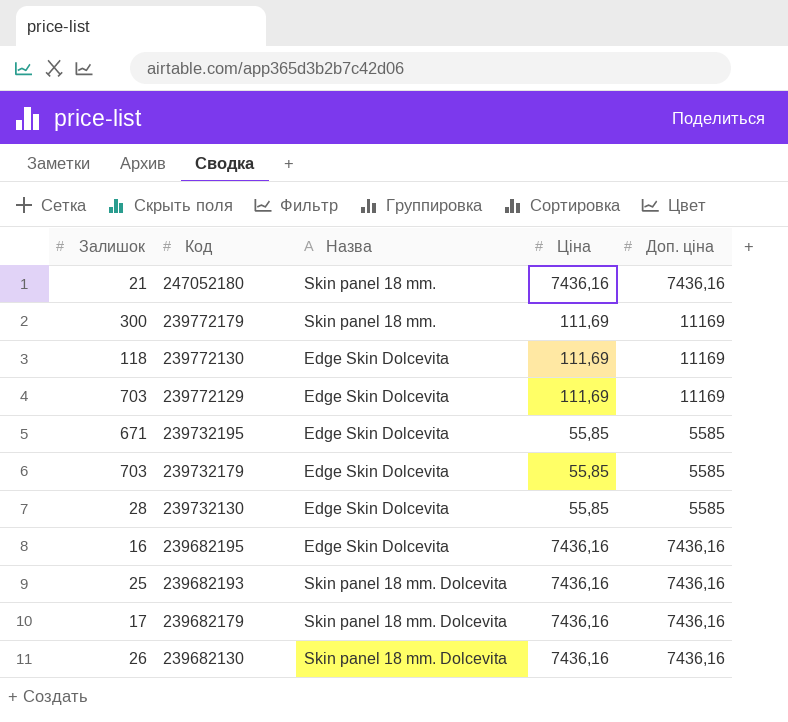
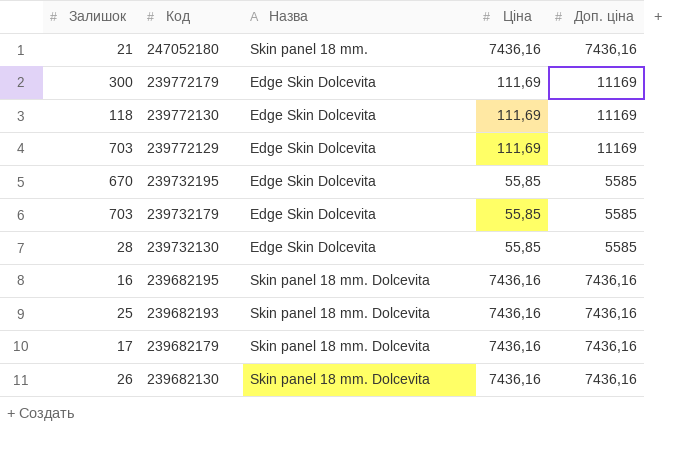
239772179 | Назва: Skin panel 18 mm. -> Edge Skin Dolcevita
239732195 | Залишок: 671 -> 670
239682195 | Назва: Edge Skin Dolcevita -> Skin panel 18 mm. Dolcevita

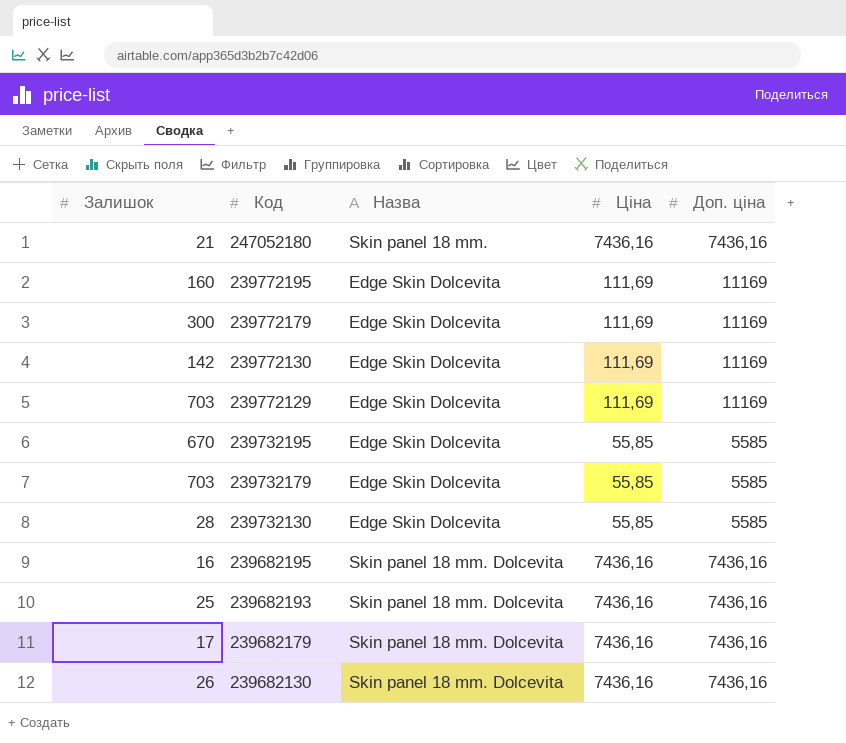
row 239772195: none -> 160 | Edge Skin Dolcevita | 111,69 | 11169
239772130 | Залишок: 118 -> 142

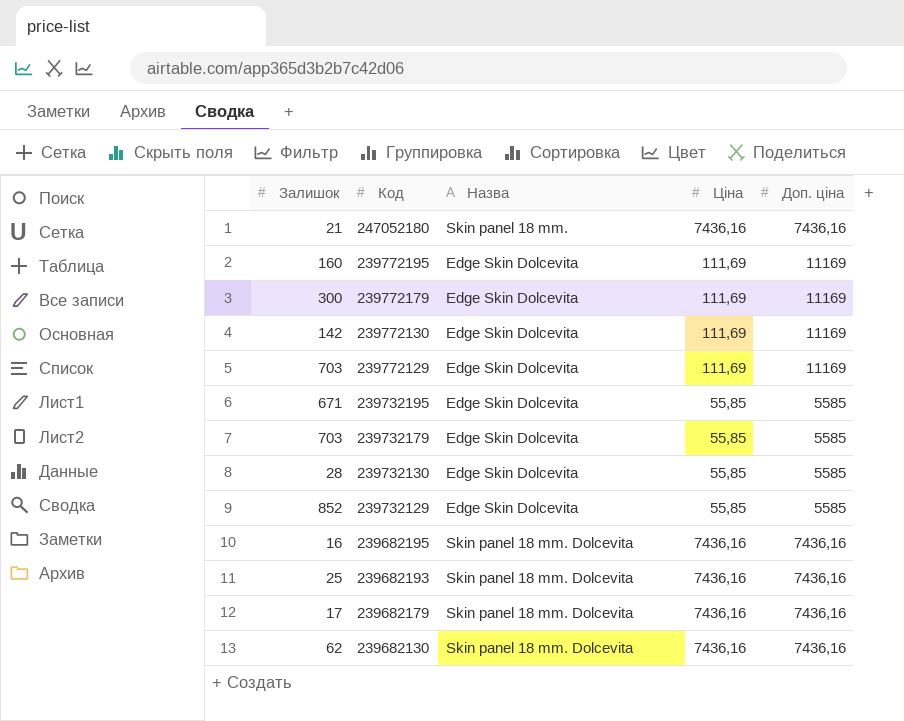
239732195 | Залишок: 670 -> 671
row 239732129: none -> 852 | Edge Skin Dolcevita | 55,85 | 5585
239682130 | Залишок: 26 -> 62

